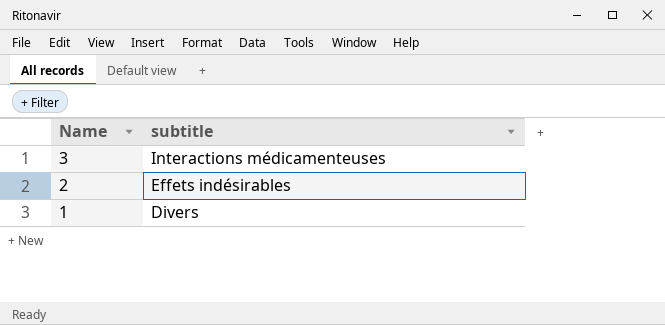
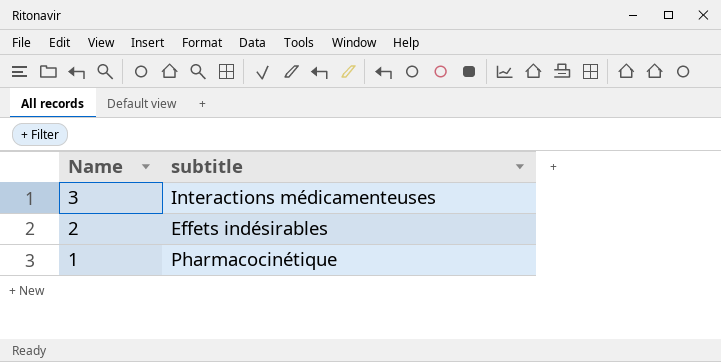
1 | subtitle: Divers -> Pharmacocinétique

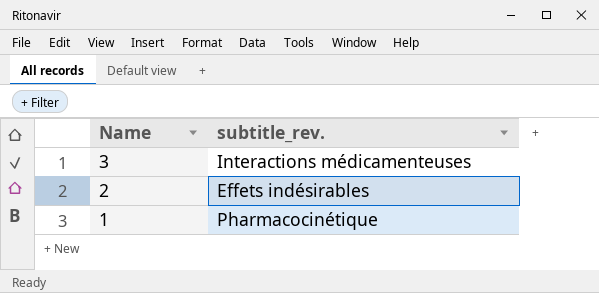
column name: subtitle -> subtitle_rev.

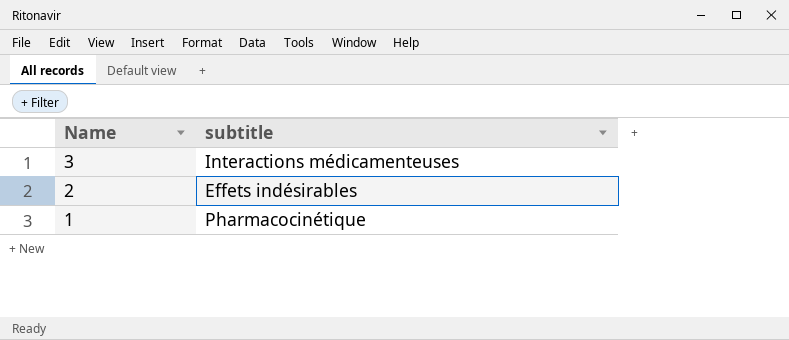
column name: subtitle_rev. -> subtitle

